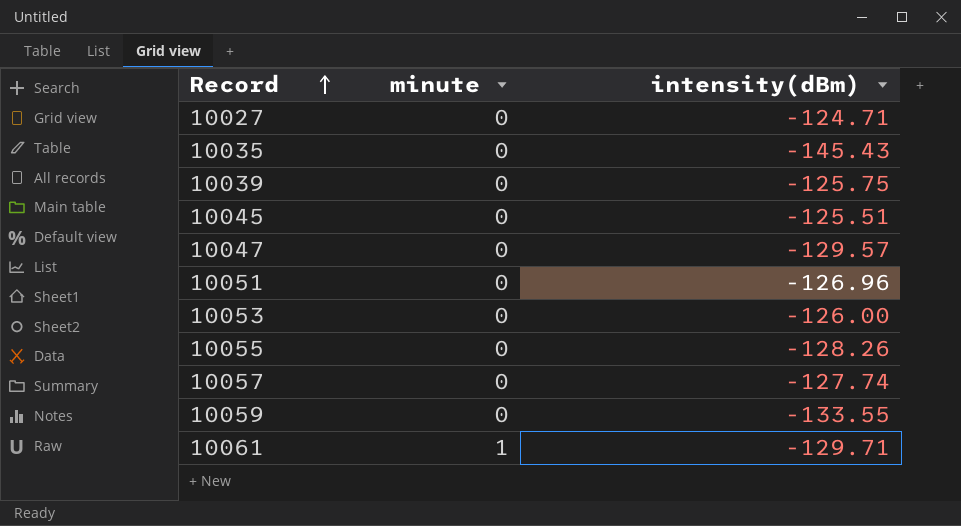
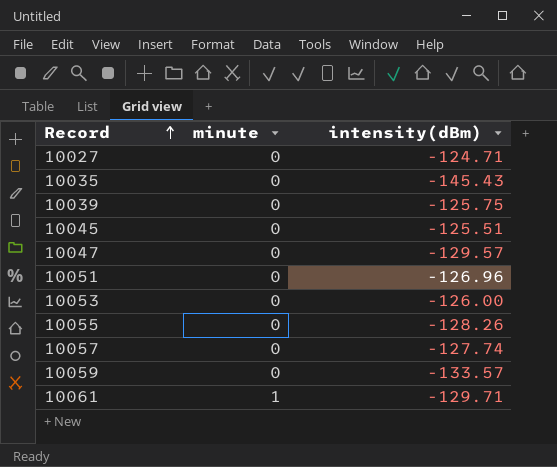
10059 | intensity(dBm): -133.55 -> -133.57

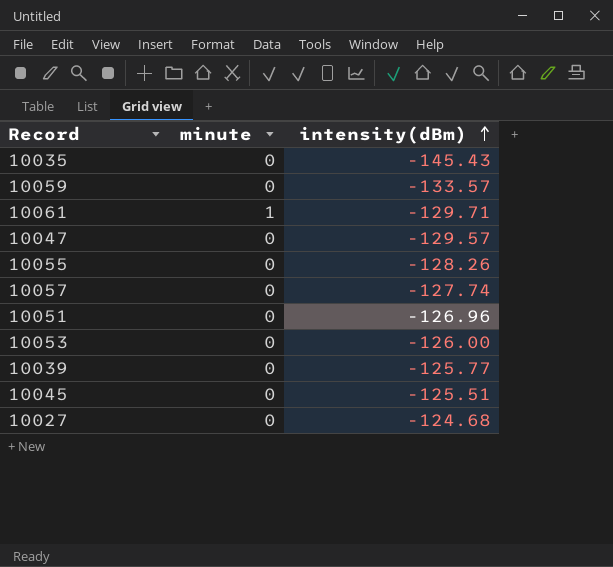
row order: Record ascending -> intensity(dBm) ascending
10039 | intensity(dBm): -125.75 -> -125.77
10027 | intensity(dBm): -124.71 -> -124.68

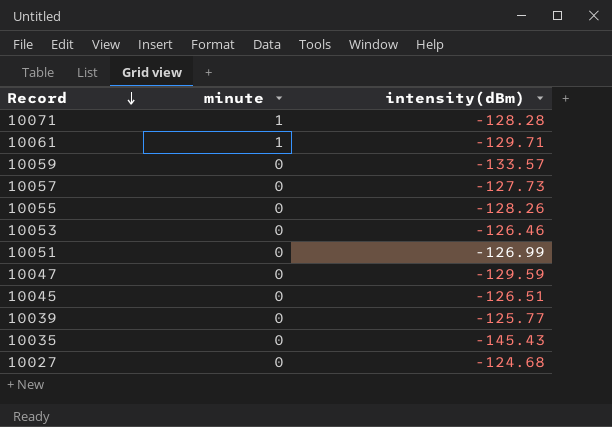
row order: intensity(dBm) ascending -> Record descending
row 10071: none -> 1 | -128.28
10057 | intensity(dBm): -127.74 -> -127.73
10053 | intensity(dBm): -126.00 -> -126.46
10051 | intensity(dBm): -126.96 -> -126.99
10047 | intensity(dBm): -129.57 -> -129.59
10045 | intensity(dBm): -125.51 -> -126.51

